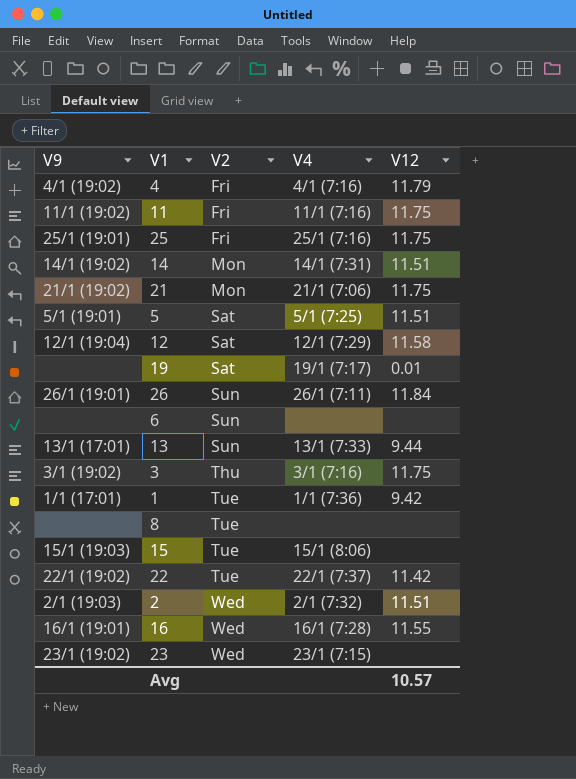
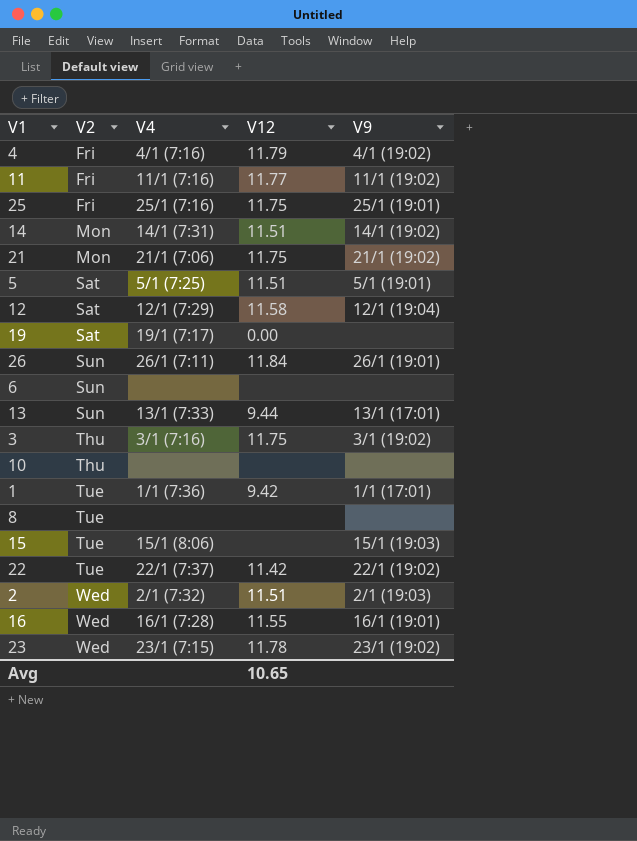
column V9 | position: 1 -> 5
11 | V12: 11.75 -> 11.77
19 | V12: 0.01 -> 0.00
row 10: none -> Thu | none | none | none
23 | V12: none -> 11.78
Avg | V12: 10.57 -> 10.65

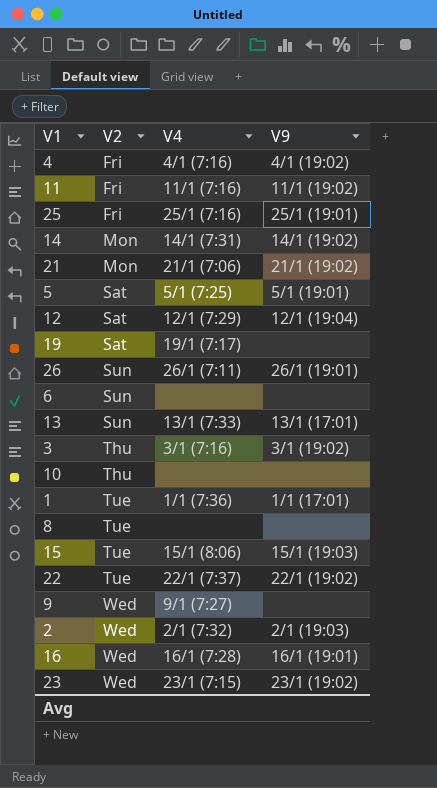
column V12 | position: 4 -> none
row 9: none -> Wed | 9/1 (7:27) | none

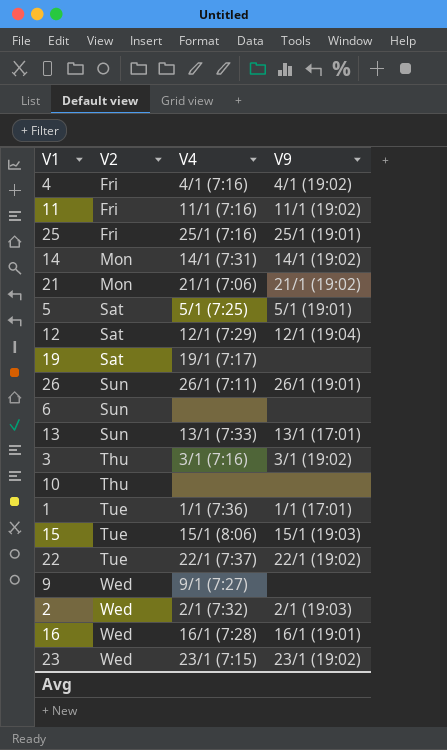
row 8: Tue | none | none -> none

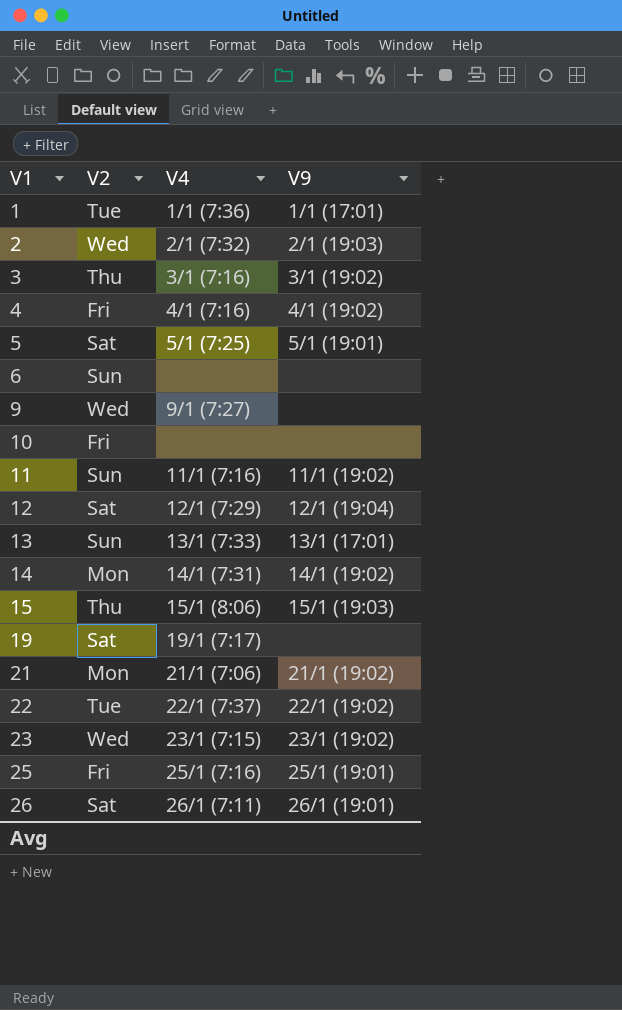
row order: V2 ascending -> V1 ascending
row 16: Wed | 16/1 (7:28) | 16/1 (19:01) -> none
10 | V2: Thu -> Fri
11 | V2: Fri -> Sun
15 | V2: Tue -> Thu
26 | V2: Sun -> Sat

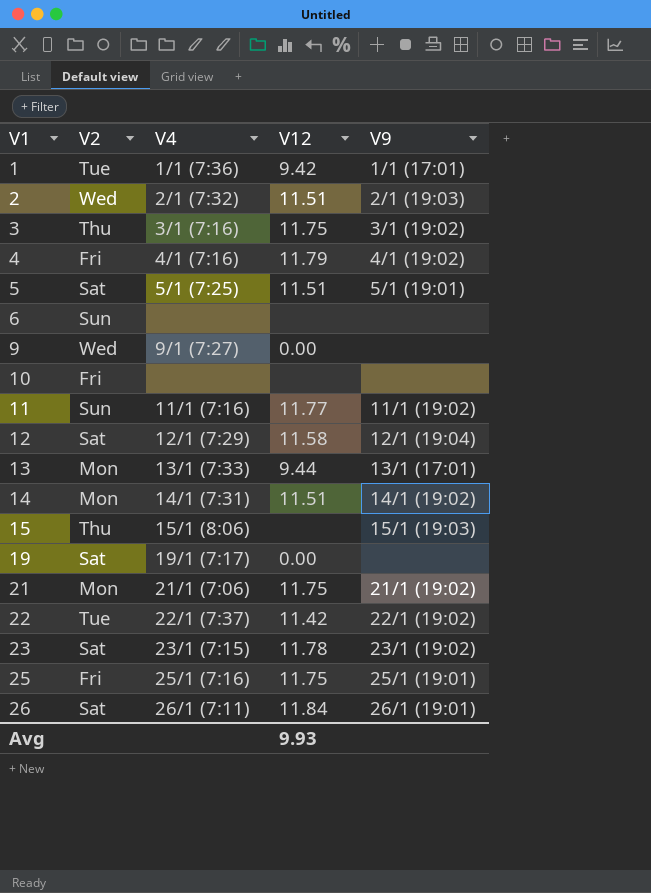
column V12 | position: none -> 4
13 | V2: Sun -> Mon
23 | V2: Wed -> Sat

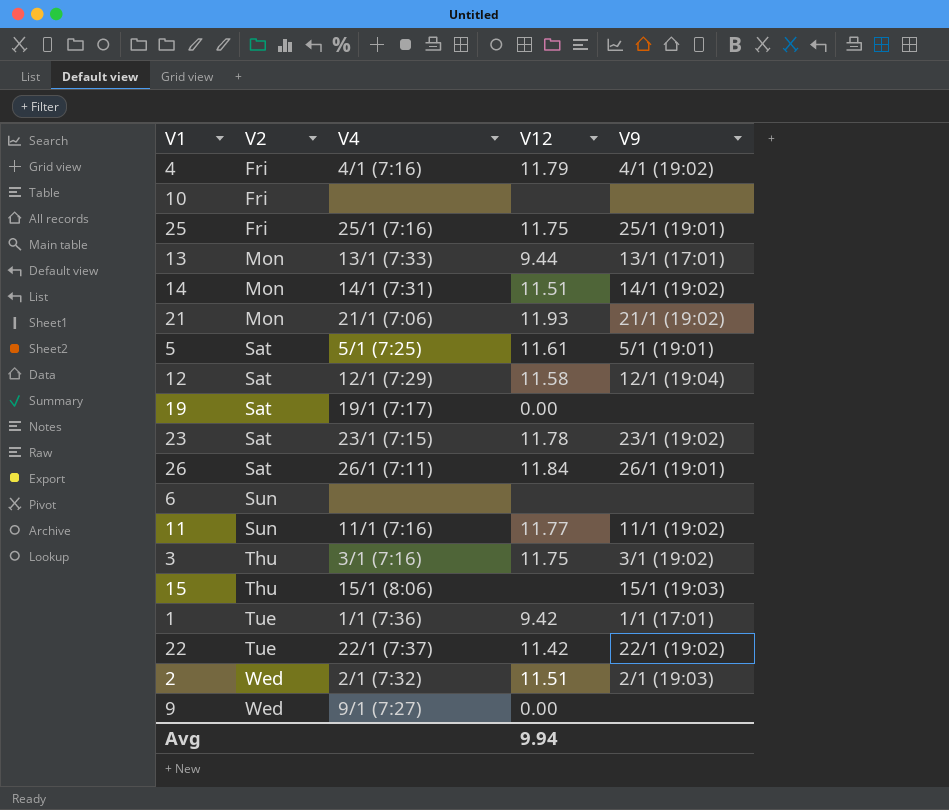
row order: V1 ascending -> V2 ascending
21 | V12: 11.75 -> 11.93
5 | V12: 11.51 -> 11.61
Avg | V12: 9.93 -> 9.94

